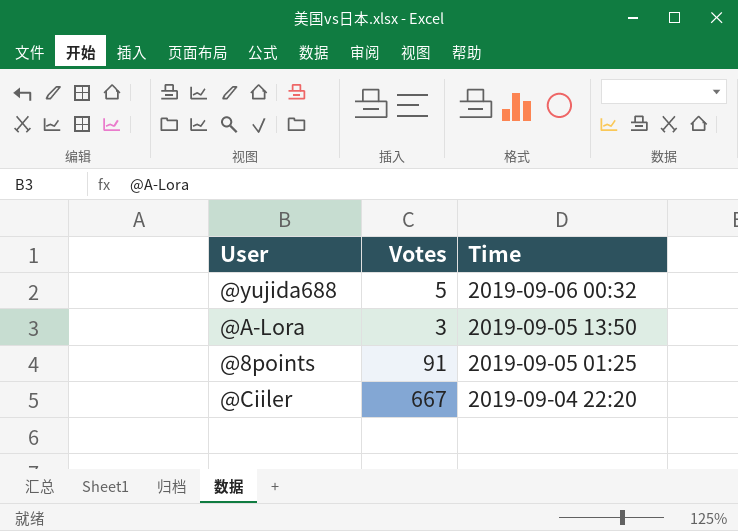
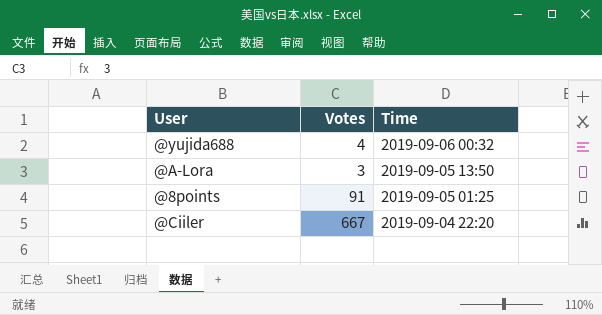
@yujida688 | Votes: 5 -> 4

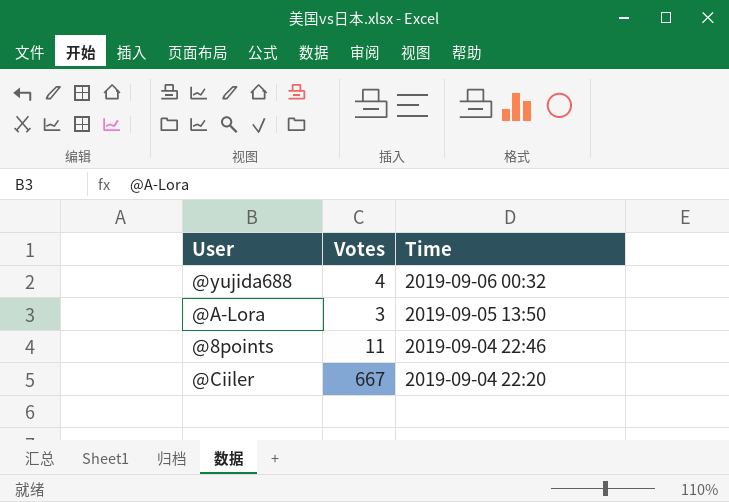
@8points | Votes: 91 -> 11
@8points | Time: 2019-09-05 01:25 -> 2019-09-04 22:46

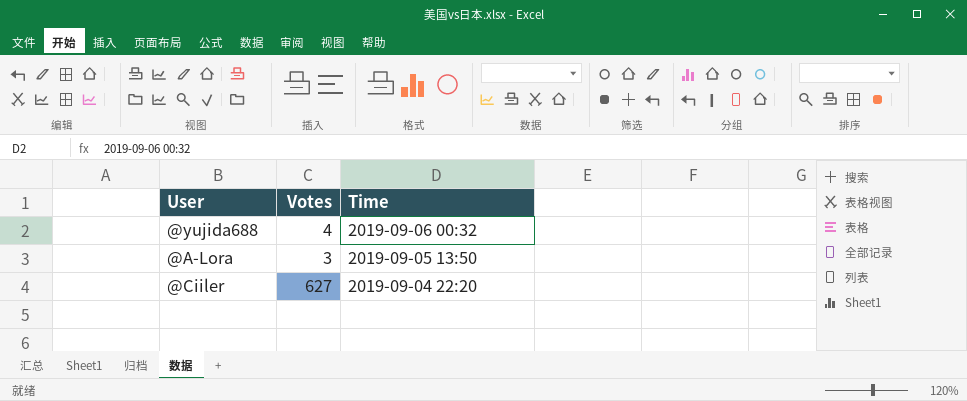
row @8points: 11 | 2019-09-04 22:46 -> none
@Ciiler | Votes: 667 -> 627

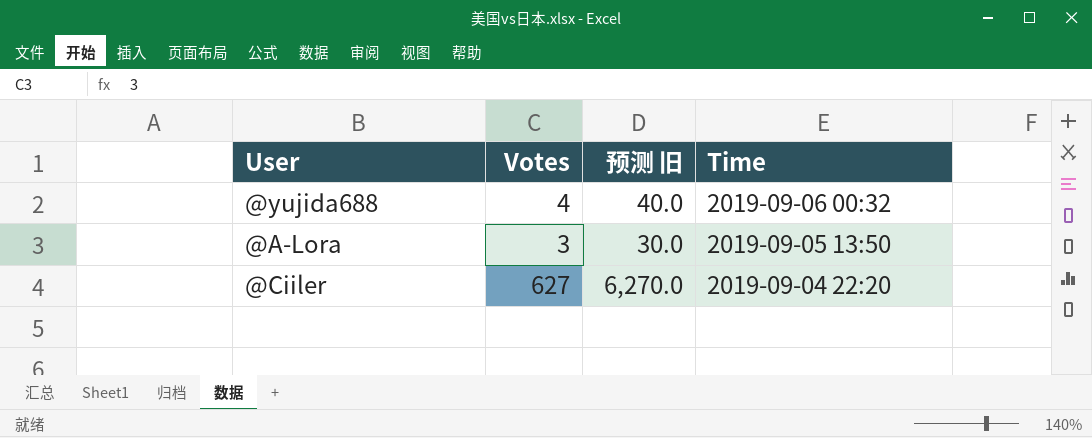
column 预测 旧 | formula: none -> [Votes] * 10

